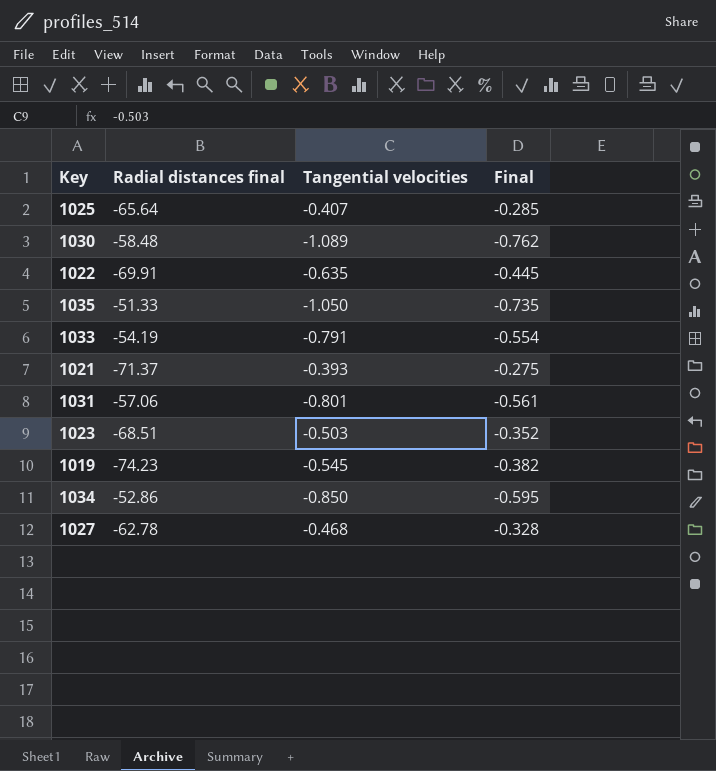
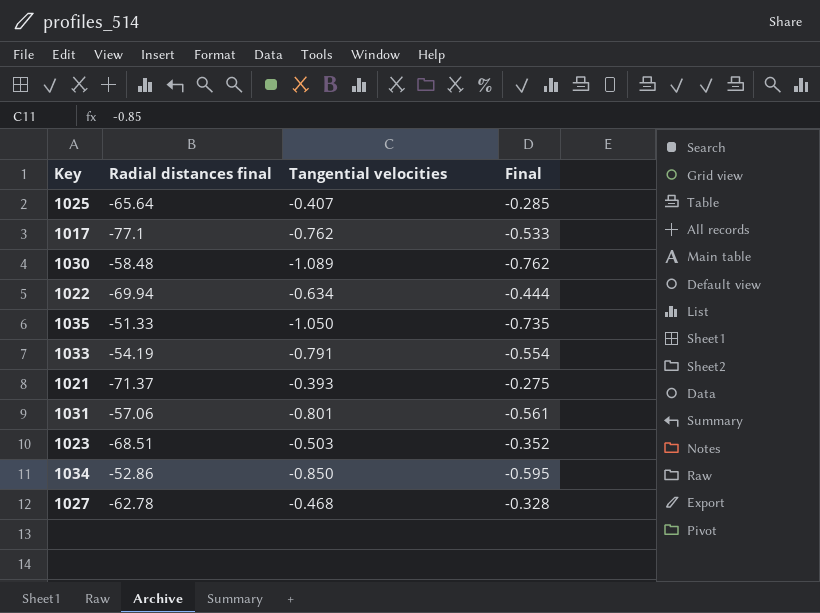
row 1019: -74.23 | -0.545 | -0.382 -> none
row 1017: none -> -77.1 | -0.762 | -0.533
1022 | Radial distances final: -69.91 -> -69.94
1022 | Tangential velocities: -0.635 -> -0.634
1022 | Final: -0.445 -> -0.444

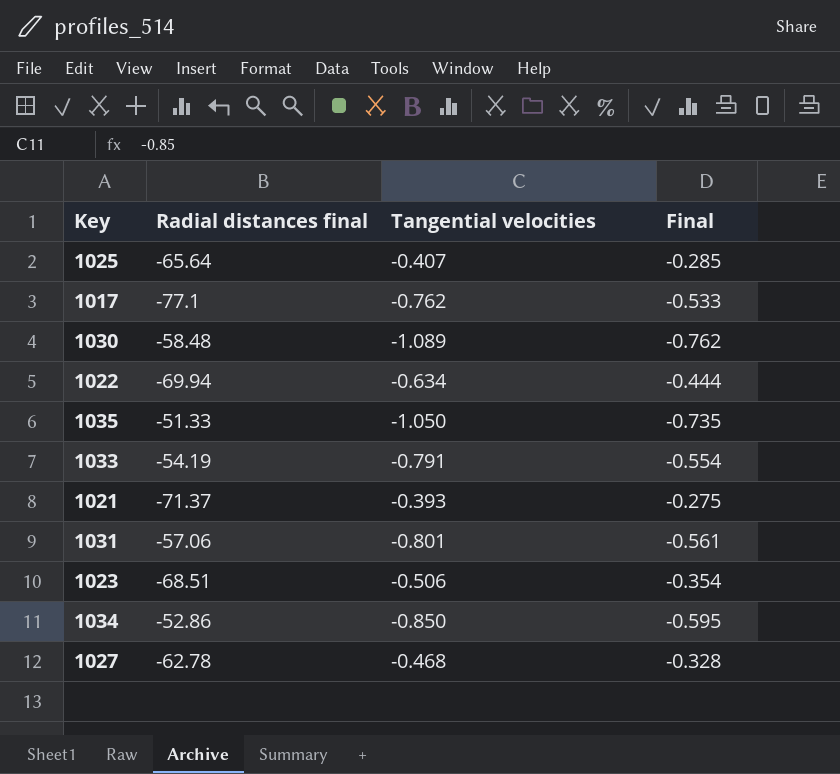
1023 | Tangential velocities: -0.503 -> -0.506
1023 | Final: -0.352 -> -0.354

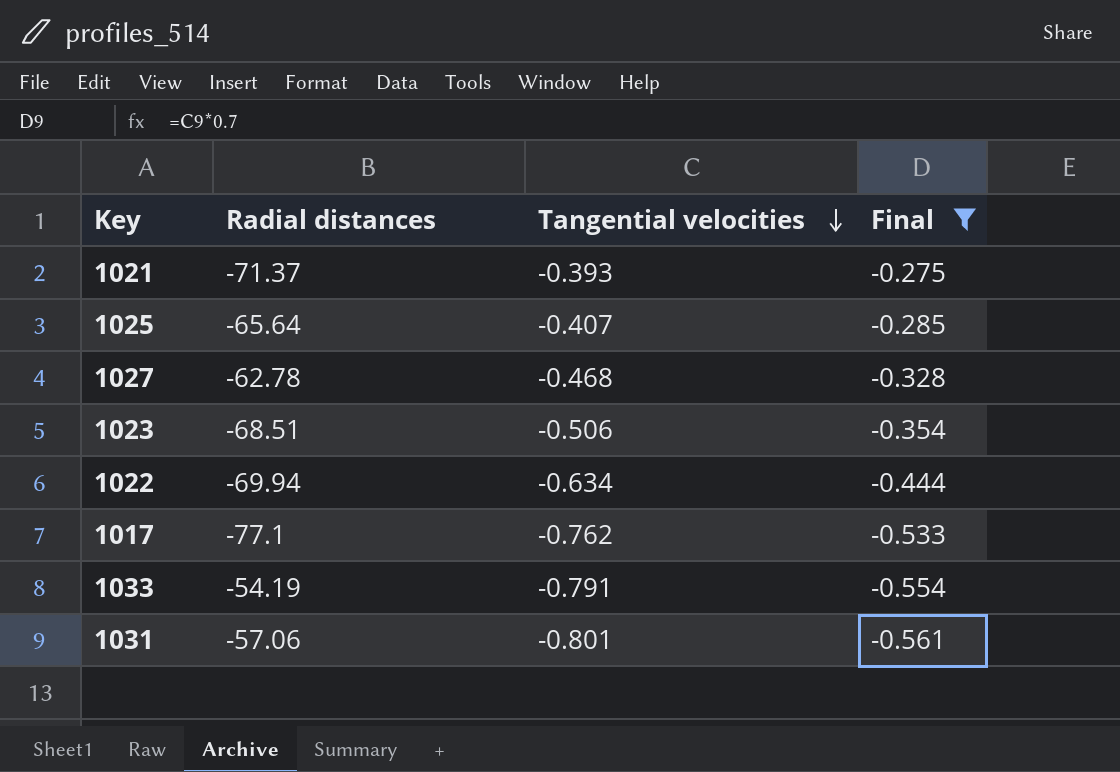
filter: none -> Final >= -0.561
row order: none -> Tangential velocities descending
column name: Radial distances final -> Radial distances

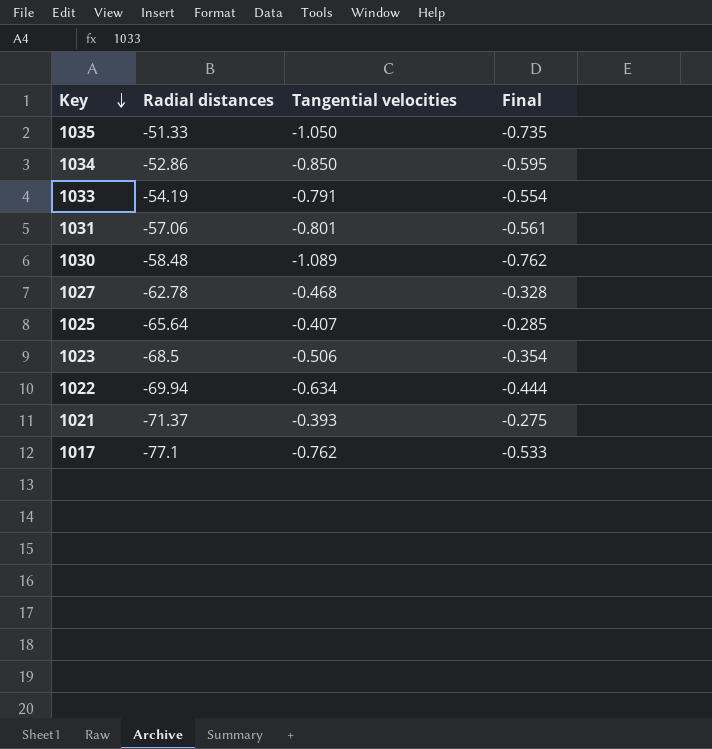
filter: Final >= -0.561 -> none
row order: Tangential velocities descending -> Key descending
1023 | Radial distances: -68.51 -> -68.5

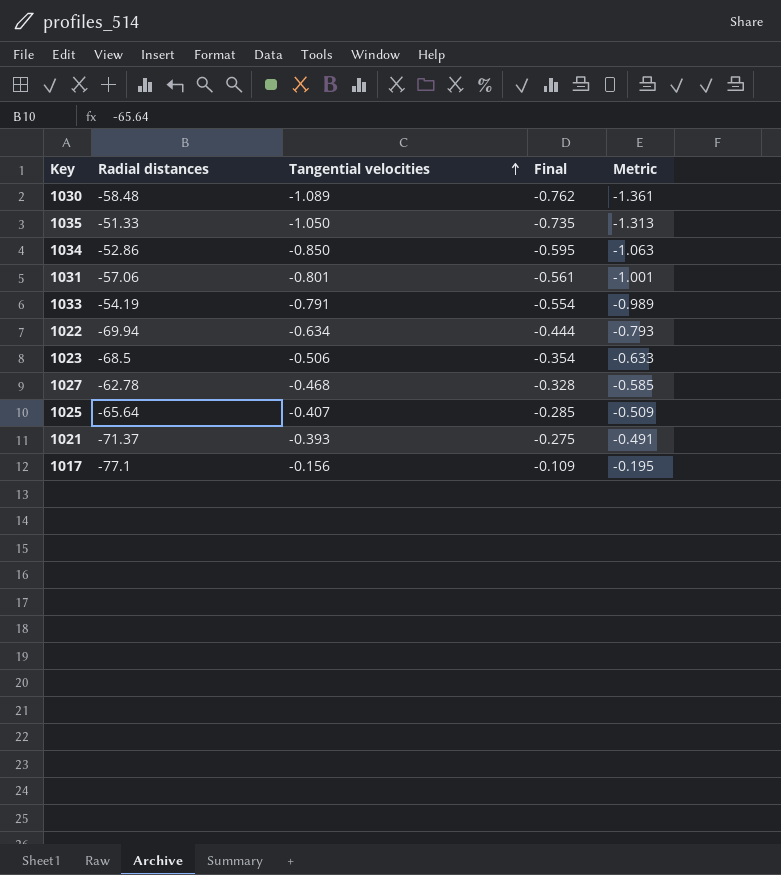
row order: Key descending -> Tangential velocities ascending
column Metric | formula: none -> [Tangential velocities] * 1.25
1017 | Tangential velocities: -0.762 -> -0.156
1017 | Final: -0.533 -> -0.109

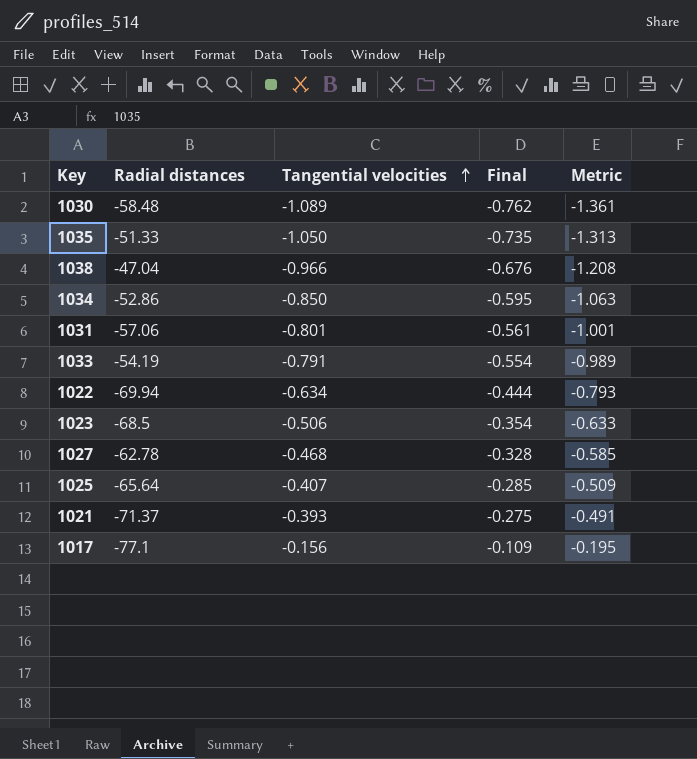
row 1038: none -> -47.04 | -0.966 | -0.676 | -1.208

